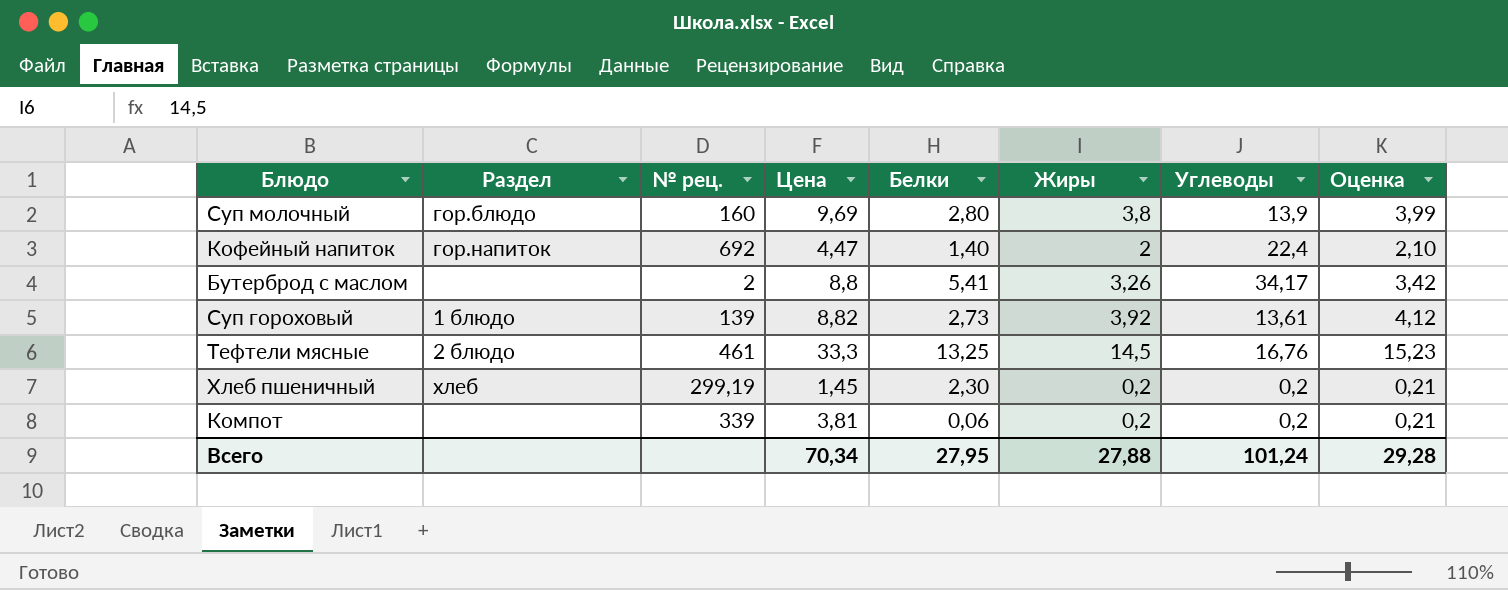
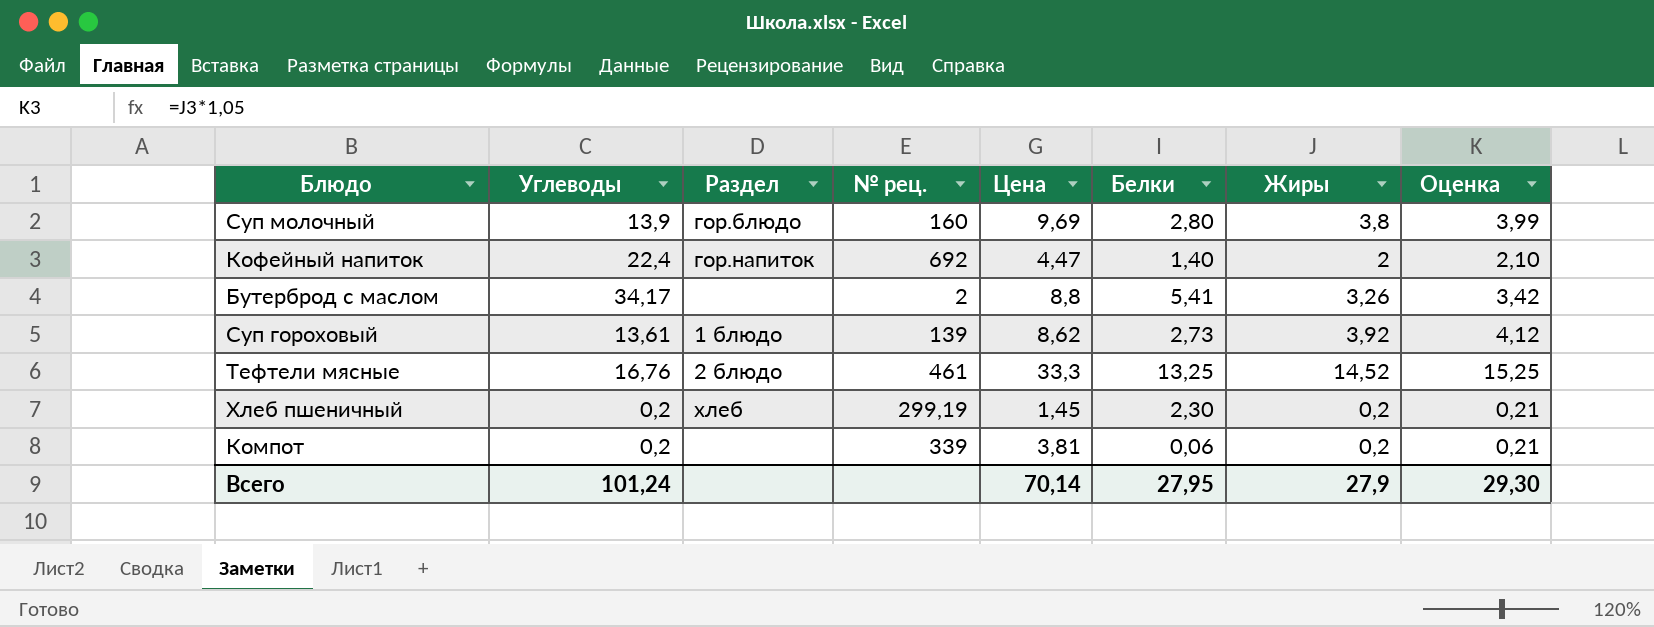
column Углеводы | position: 7 -> 2
Суп гороховый | Цена: 8,82 -> 8,62
Тефтели мясные | Жиры: 14,5 -> 14,52
Тефтели мясные | Оценка: 15,23 -> 15,25
Всего | Цена: 70,34 -> 70,14
Всего | Жиры: 27,88 -> 27,9
Всего | Оценка: 29,28 -> 29,30

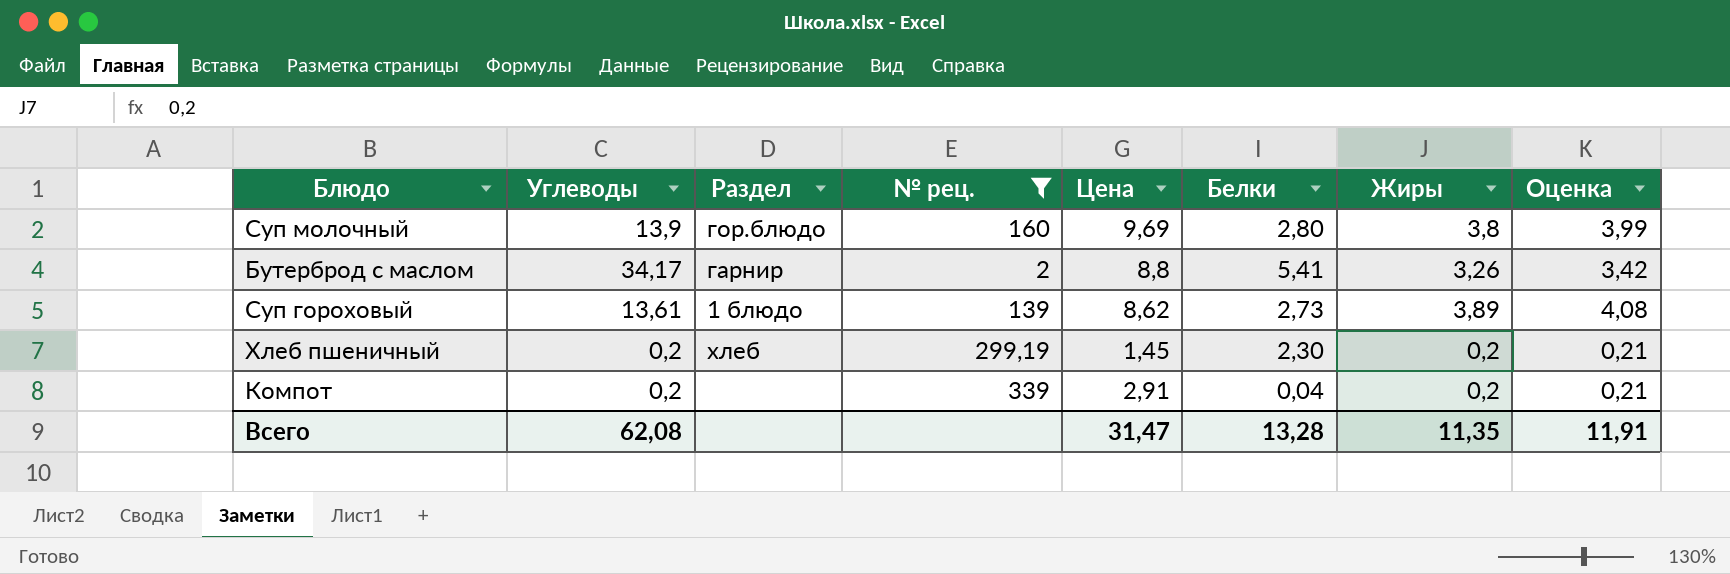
filter: none -> № рец. <= 339
Бутерброд с маслом | Раздел: none -> гарнир
Суп гороховый | Жиры: 3,92 -> 3,89
Суп гороховый | Оценка: 4,12 -> 4,08
Компот | Цена: 3,81 -> 2,91
Компот | Белки: 0,06 -> 0,04
Всего | Углеводы: 101,24 -> 62,08
Всего | Цена: 70,14 -> 31,47
Всего | Белки: 27,95 -> 13,28
Всего | Жиры: 27,9 -> 11,35
Всего | Оценка: 29,30 -> 11,91

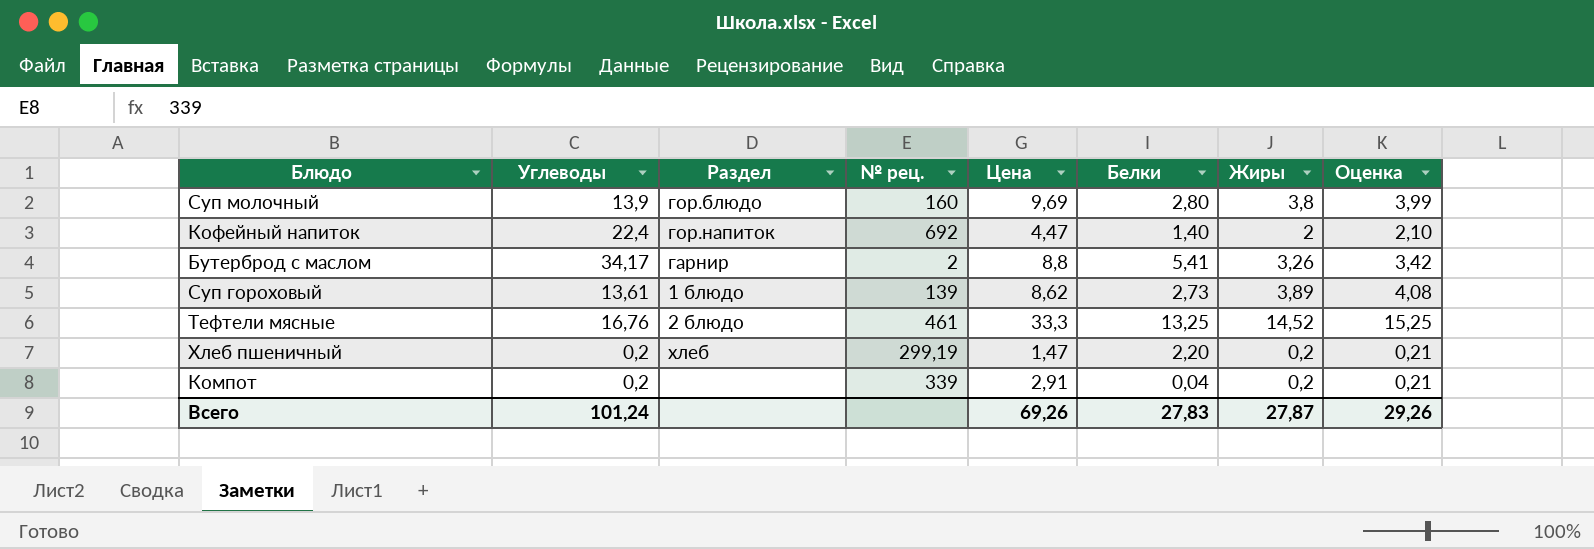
filter: № рец. <= 339 -> none
Хлеб пшеничный | Цена: 1,45 -> 1,47
Хлеб пшеничный | Белки: 2,30 -> 2,20
Всего | Углеводы: 62,08 -> 101,24
Всего | Цена: 31,47 -> 69,26
Всего | Белки: 13,28 -> 27,83
Всего | Жиры: 11,35 -> 27,87
Всего | Оценка: 11,91 -> 29,26

